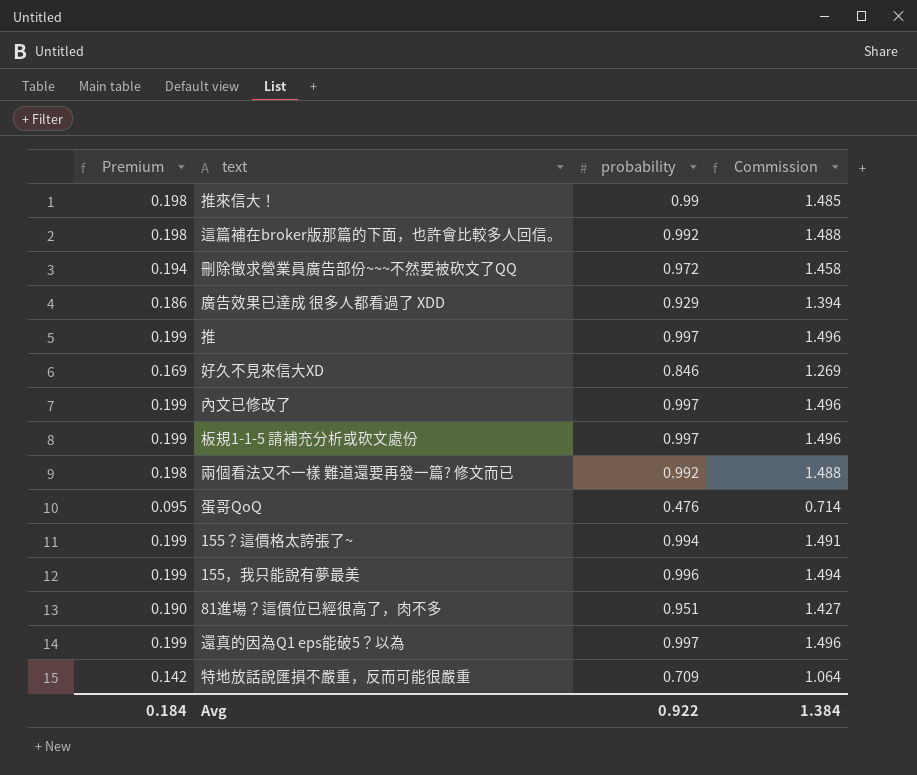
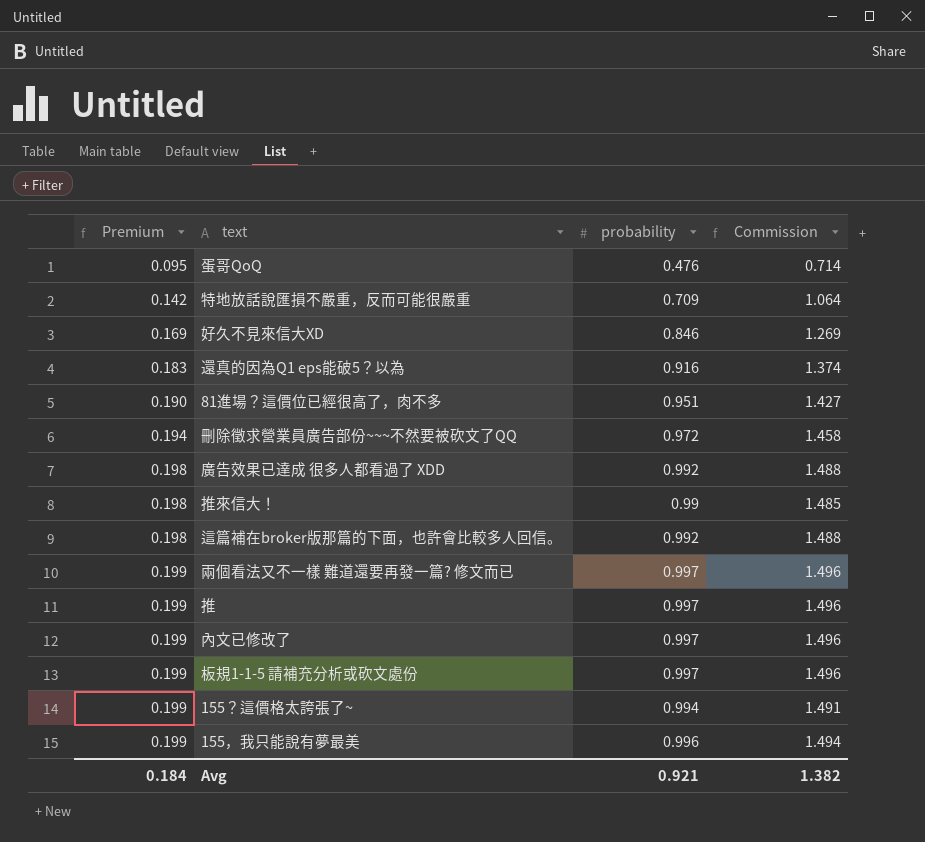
row order: none -> Premium ascending
還真的因為Q1 eps能破5？以為 | Premium: 0.199 -> 0.183
還真的因為Q1 eps能破5？以為 | probability: 0.997 -> 0.916
還真的因為Q1 eps能破5？以為 | Commission: 1.496 -> 1.374
廣告效果已達成 很多人都看過了 XDD | Premium: 0.186 -> 0.198
廣告效果已達成 很多人都看過了 XDD | probability: 0.929 -> 0.992
廣告效果已達成 很多人都看過了 XDD | Commission: 1.394 -> 1.488
兩個看法又不一樣 難道還要再發一篇? 修文而已 | Premium: 0.198 -> 0.199
兩個看法又不一樣 難道還要再發一篇? 修文而已 | probability: 0.992 -> 0.997
兩個看法又不一樣 難道還要再發一篇? 修文而已 | Commission: 1.488 -> 1.496
Avg | probability: 0.922 -> 0.921
Avg | Commission: 1.384 -> 1.382

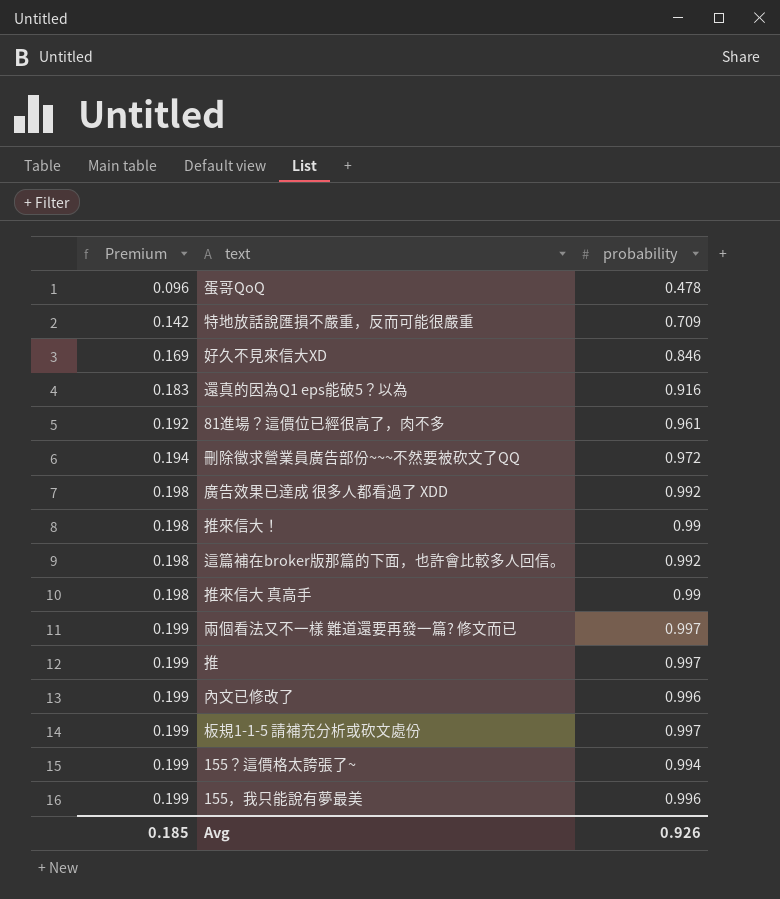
column Commission | formula: [probability] * 1.5 -> none
蛋哥QoQ | Premium: 0.095 -> 0.096
蛋哥QoQ | probability: 0.476 -> 0.478
81進場？這價位已經很高了，肉不多 | Premium: 0.190 -> 0.192
81進場？這價位已經很高了，肉不多 | probability: 0.951 -> 0.961
row 推來信大 真高手: none -> 0.198 | 0.99
內文已修改了 | probability: 0.997 -> 0.996
Avg | Premium: 0.184 -> 0.185
Avg | probability: 0.921 -> 0.926

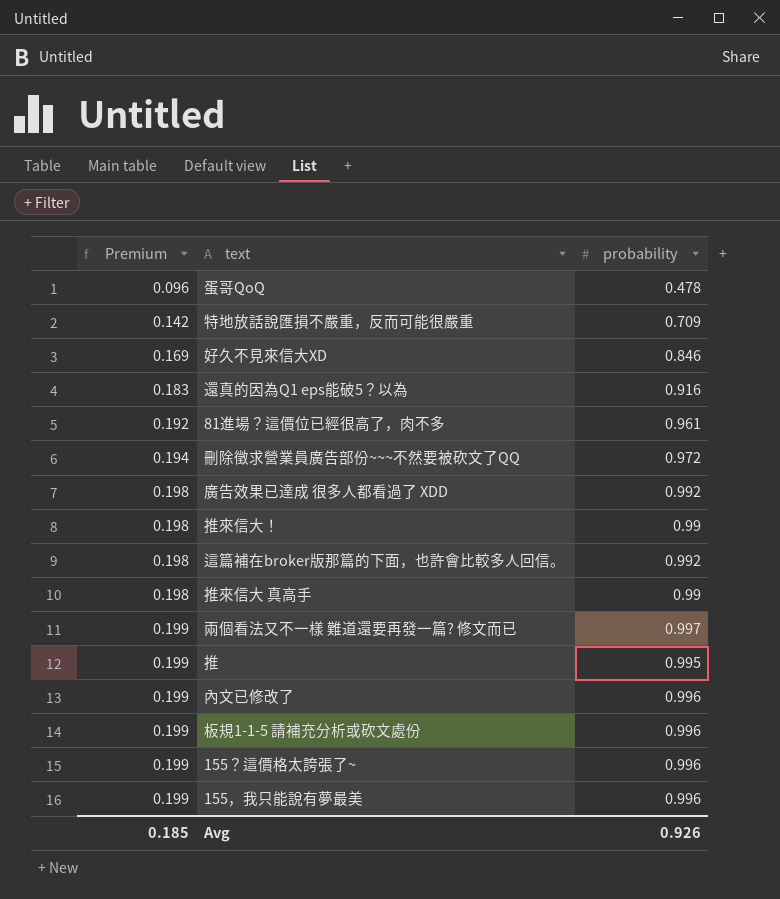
推 | probability: 0.997 -> 0.995
板規1-1-5 請補充分析或砍文處份 | probability: 0.997 -> 0.996
155？這價格太誇張了~ | probability: 0.994 -> 0.996

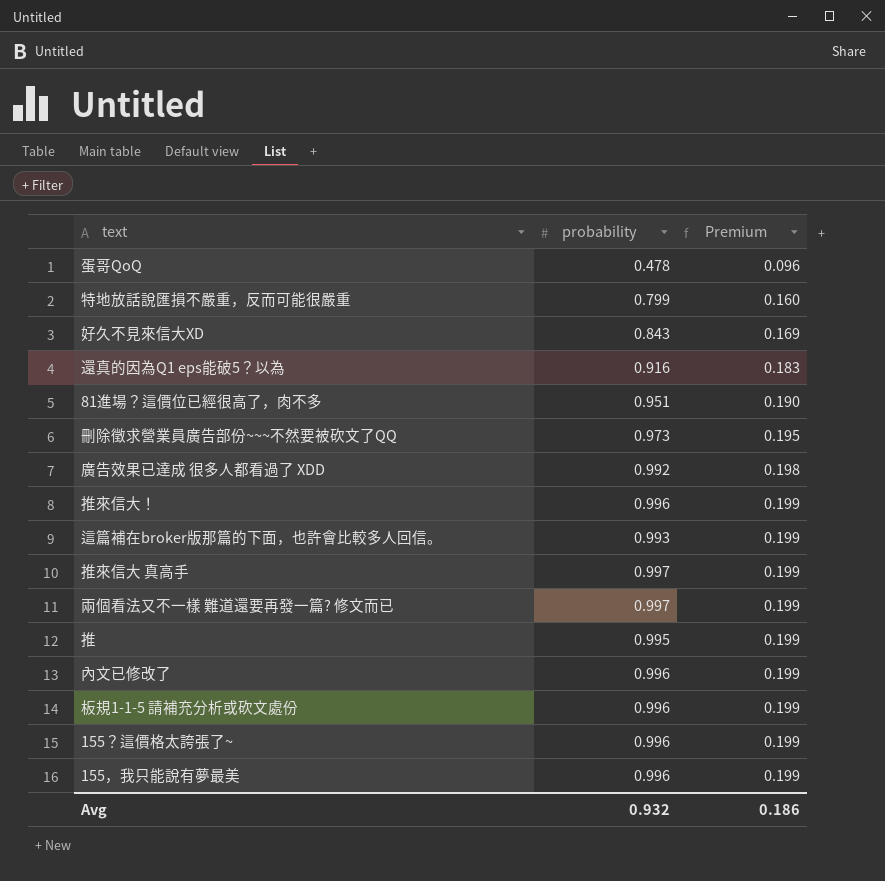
column Premium | position: 1 -> 3
特地放話說匯損不嚴重，反而可能很嚴重 | probability: 0.709 -> 0.799
特地放話說匯損不嚴重，反而可能很嚴重 | Premium: 0.142 -> 0.160
好久不見來信大XD | probability: 0.846 -> 0.843
81進場？這價位已經很高了，肉不多 | probability: 0.961 -> 0.951
81進場？這價位已經很高了，肉不多 | Premium: 0.192 -> 0.190
刪除徵求營業員廣告部份~~~不然要被砍文了QQ | probability: 0.972 -> 0.973
刪除徵求營業員廣告部份~~~不然要被砍文了QQ | Premium: 0.194 -> 0.195
推來信大！ | probability: 0.99 -> 0.996
推來信大！ | Premium: 0.198 -> 0.199
這篇補在broker版那篇的下面，也許會比較多人回信。 | probability: 0.992 -> 0.993
這篇補在broker版那篇的下面，也許會比較多人回信。 | Premium: 0.198 -> 0.199
推來信大 真高手 | probability: 0.99 -> 0.997
推來信大 真高手 | Premium: 0.198 -> 0.199
Avg | probability: 0.926 -> 0.932
Avg | Premium: 0.185 -> 0.186

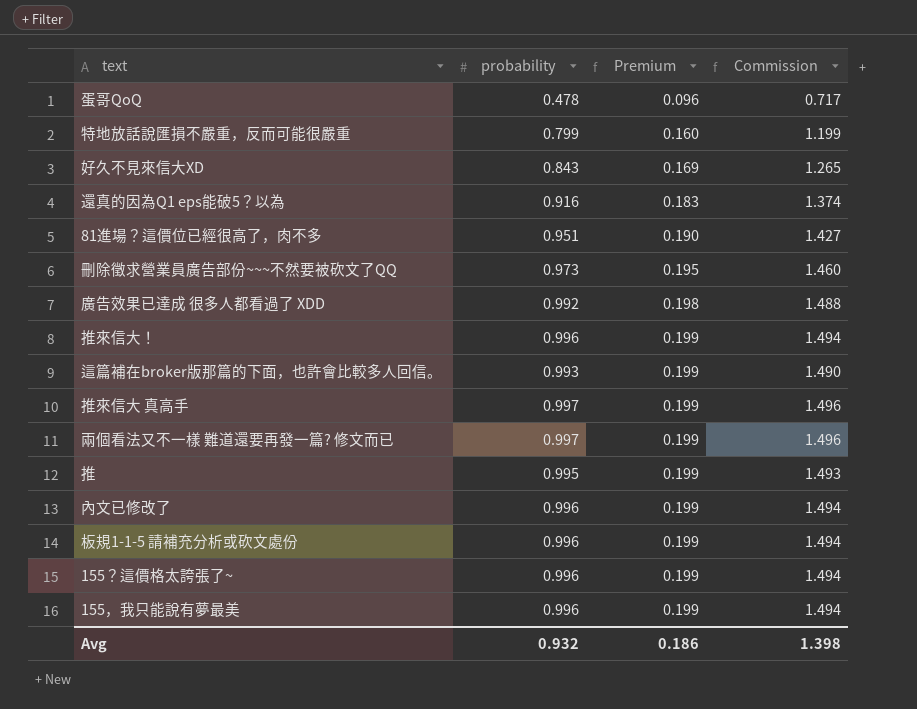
column Commission | formula: none -> [probability] * 1.5

